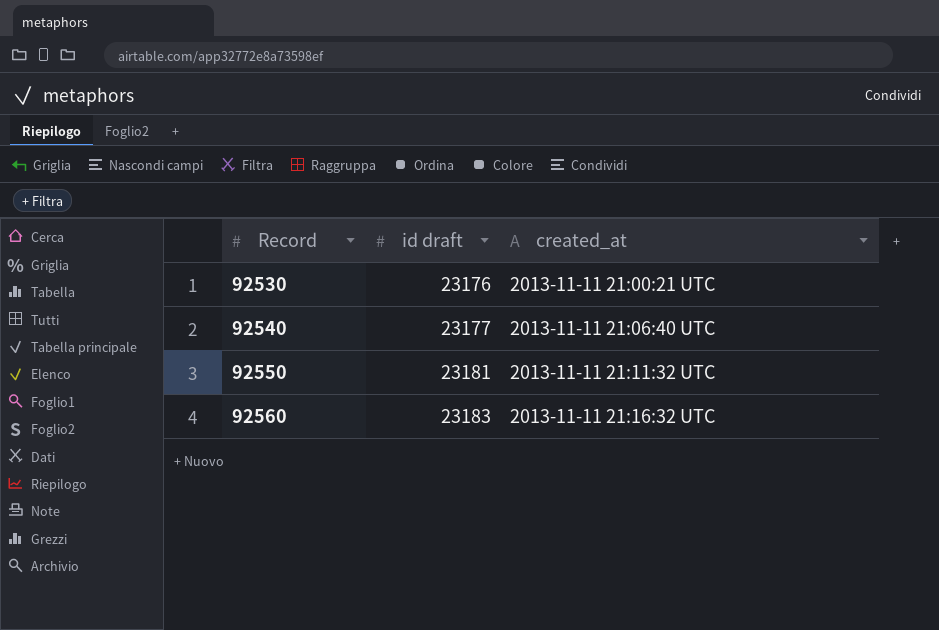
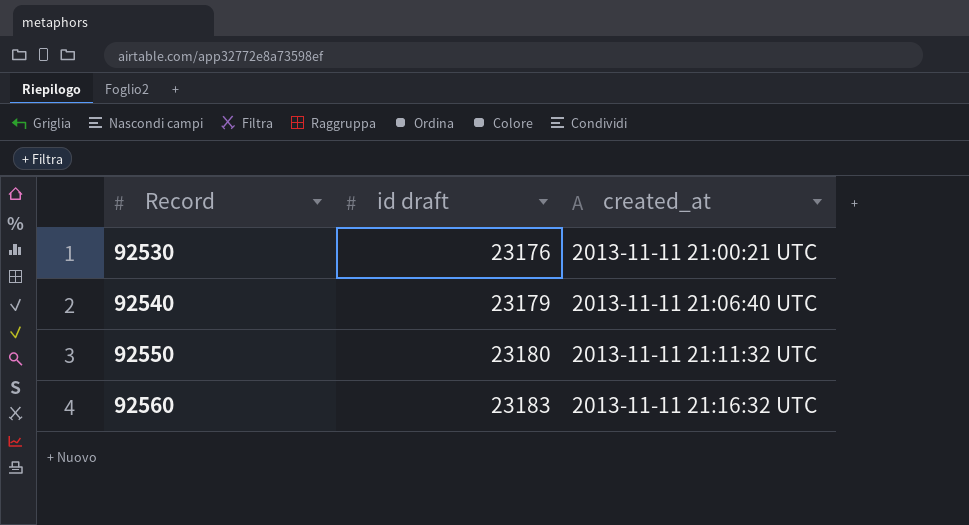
92540 | id draft: 23177 -> 23179
92550 | id draft: 23181 -> 23180

